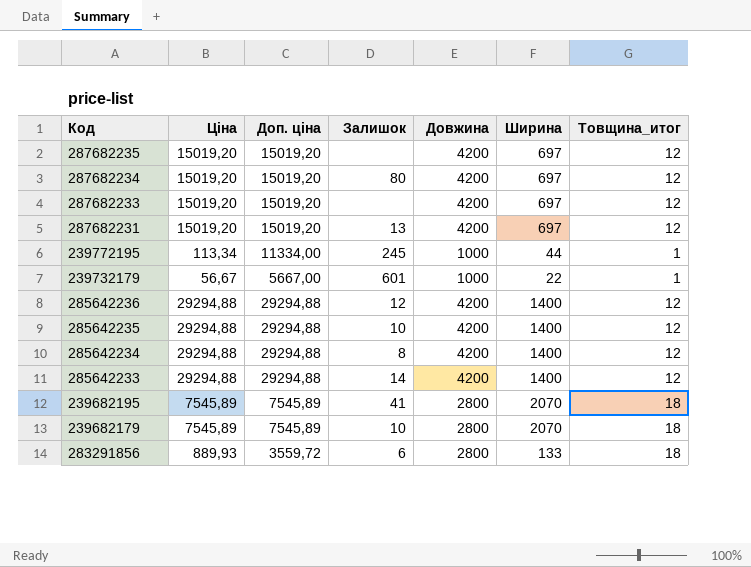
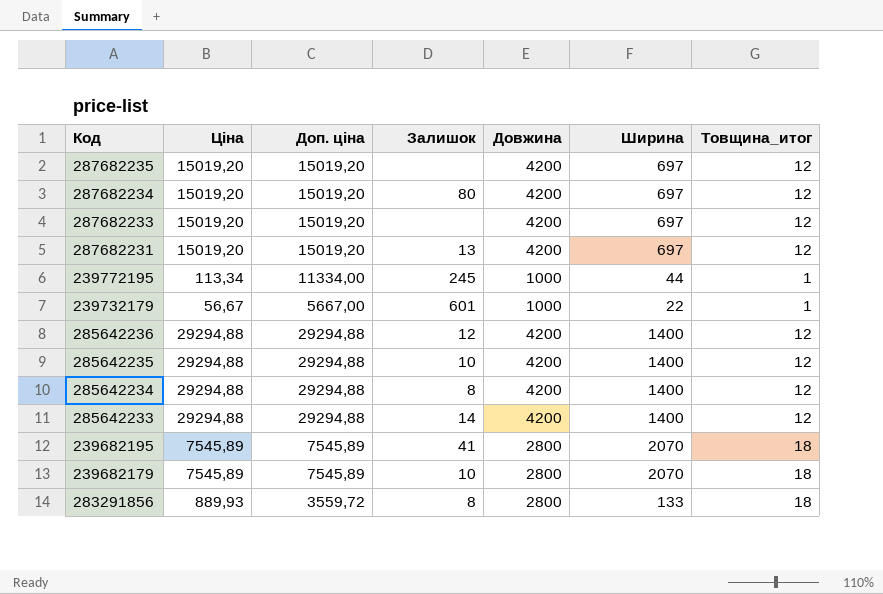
283291856 | Залишок: 6 -> 8

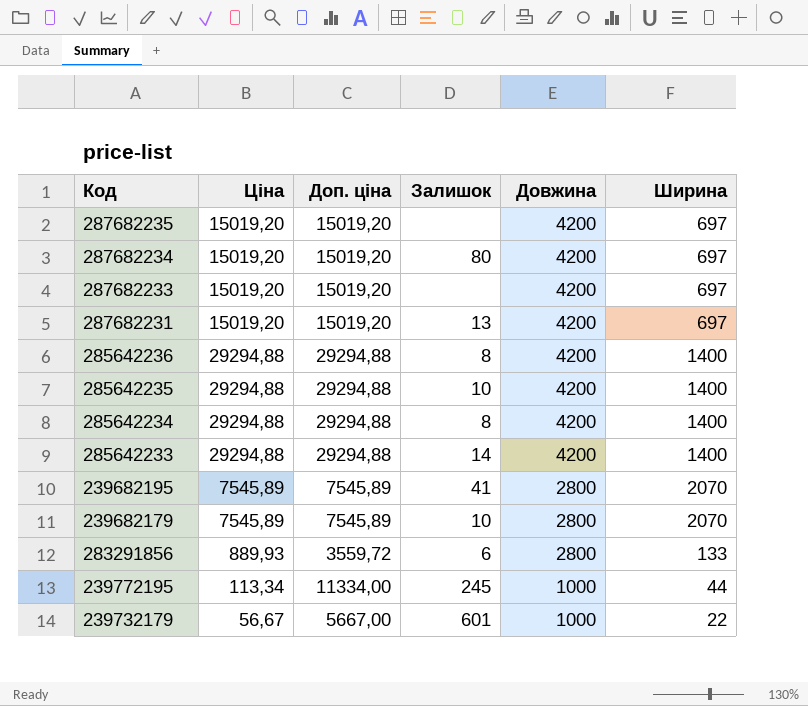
row order: none -> Довжина descending
column Товщина_итог | position: 7 -> none
285642236 | Залишок: 12 -> 8
283291856 | Залишок: 8 -> 6

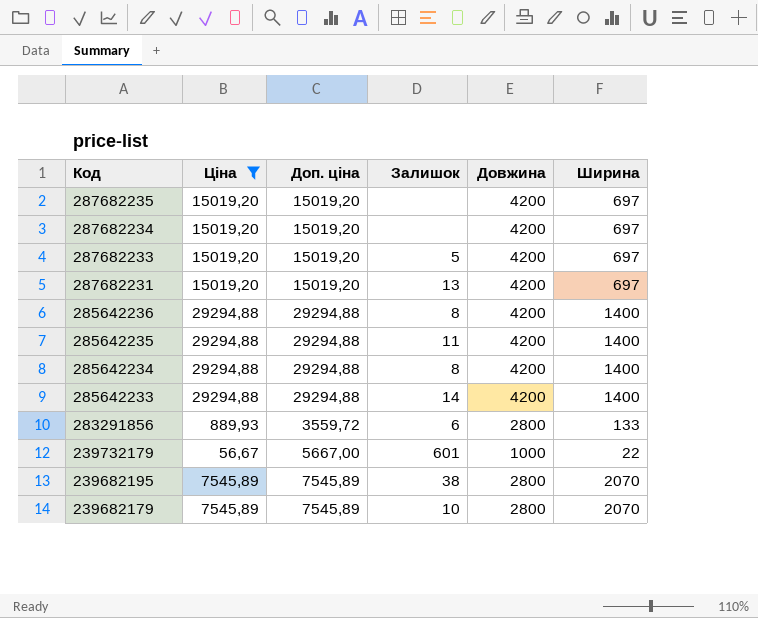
filter: none -> Ціна != 113,34
row order: Довжина descending -> Код descending
287682234 | Залишок: 80 -> none
287682233 | Залишок: none -> 5
285642235 | Залишок: 10 -> 11
239682195 | Залишок: 41 -> 38

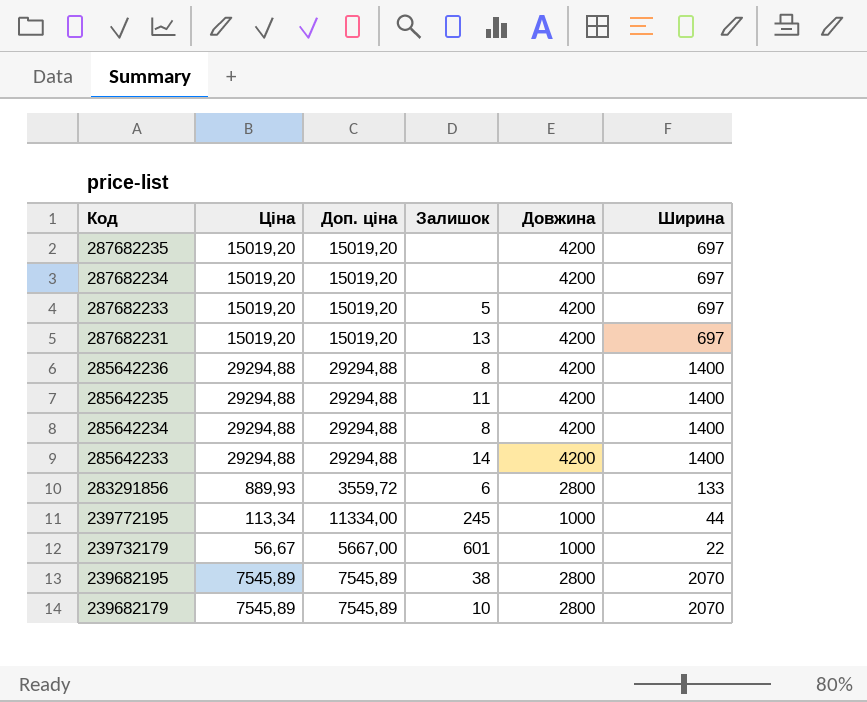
filter: Ціна != 113,34 -> none

